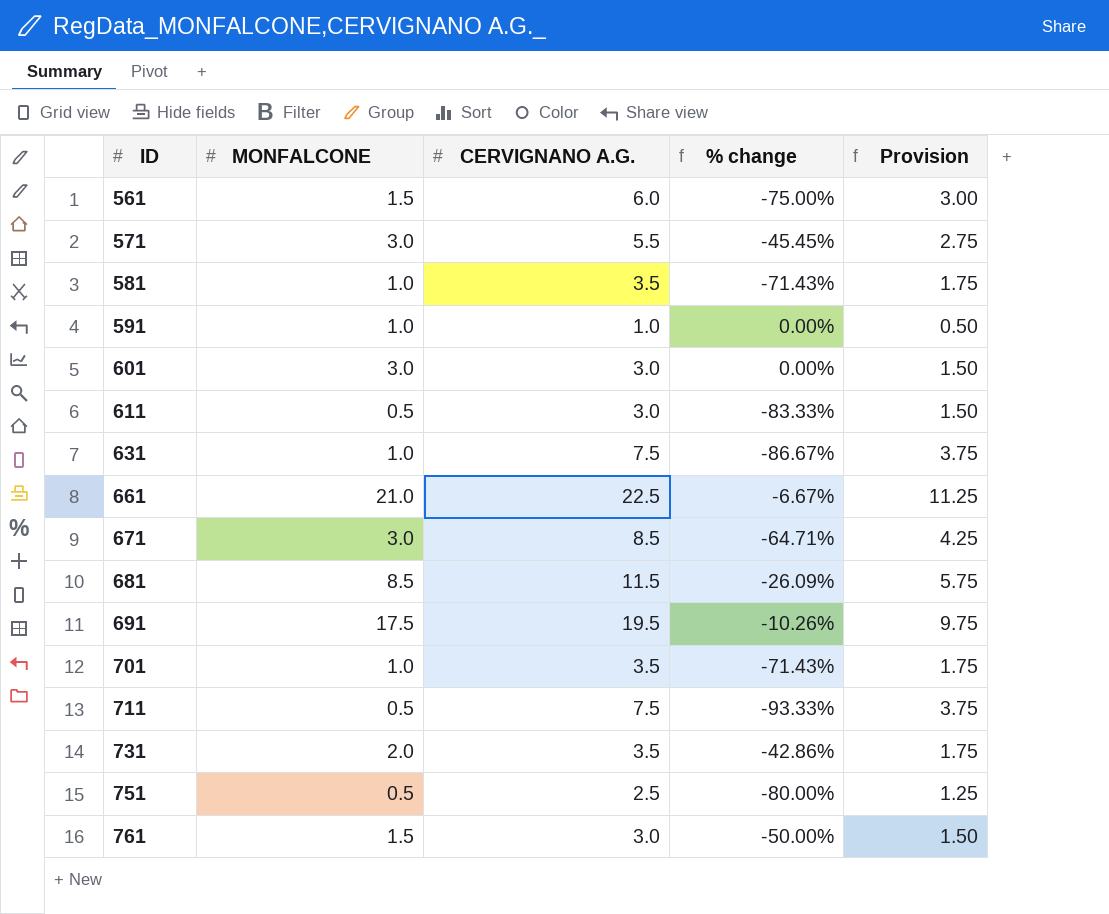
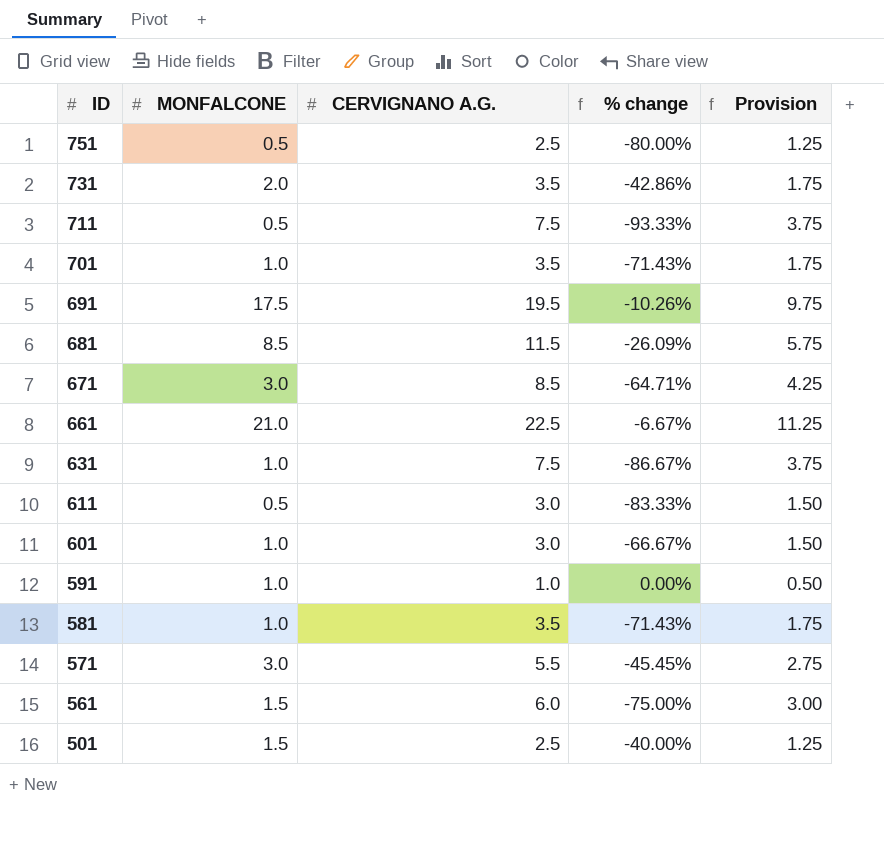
row order: ID ascending -> ID descending
row 761: 1.5 | 3.0 | -50.00% | 1.50 -> none
601 | MONFALCONE: 3.0 -> 1.0
601 | % change: 0.00% -> -66.67%
row 501: none -> 1.5 | 2.5 | -40.00% | 1.25

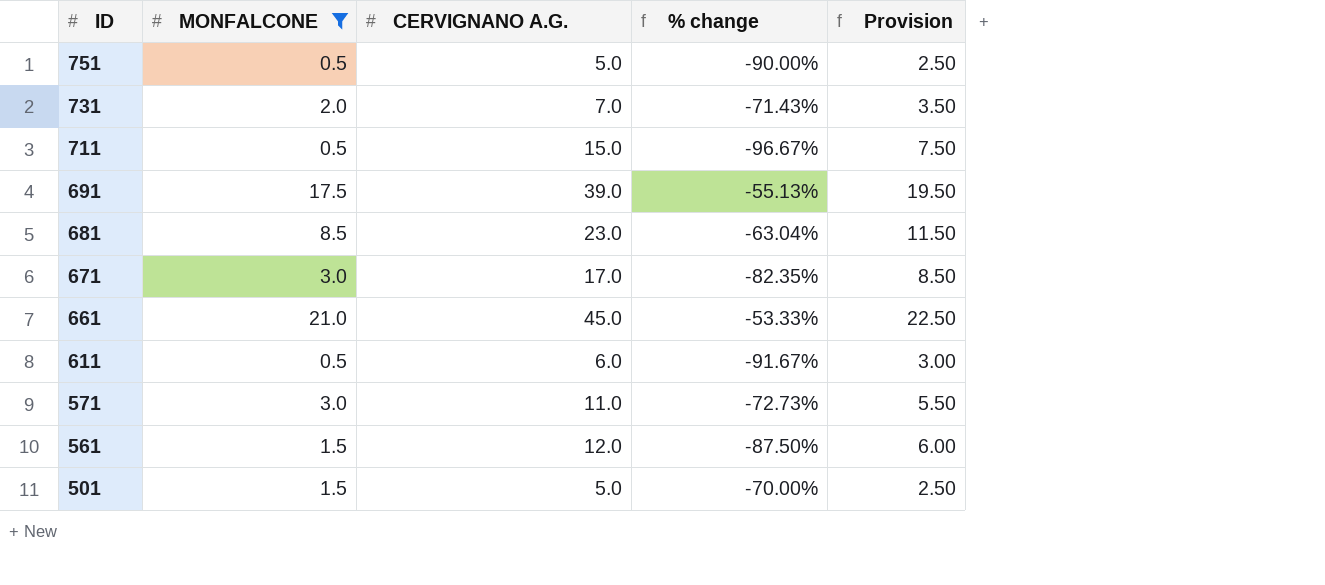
filter: none -> MONFALCONE != 1.0
751 | CERVIGNANO A.G.: 2.5 -> 5.0
751 | % change: -80.00% -> -90.00%
751 | Provision: 1.25 -> 2.50
731 | CERVIGNANO A.G.: 3.5 -> 7.0
731 | % change: -42.86% -> -71.43%
731 | Provision: 1.75 -> 3.50
711 | CERVIGNANO A.G.: 7.5 -> 15.0
711 | % change: -93.33% -> -96.67%
711 | Provision: 3.75 -> 7.50
691 | CERVIGNANO A.G.: 19.5 -> 39.0
691 | % change: -10.26% -> -55.13%
691 | Provision: 9.75 -> 19.50
681 | CERVIGNANO A.G.: 11.5 -> 23.0
681 | % change: -26.09% -> -63.04%
681 | Provision: 5.75 -> 11.50
671 | CERVIGNANO A.G.: 8.5 -> 17.0
671 | % change: -64.71% -> -82.35%
671 | Provision: 4.25 -> 8.50
661 | CERVIGNANO A.G.: 22.5 -> 45.0
661 | % change: -6.67% -> -53.33%
661 | Provision: 11.25 -> 22.50
611 | CERVIGNANO A.G.: 3.0 -> 6.0
611 | % change: -83.33% -> -91.67%
611 | Provision: 1.50 -> 3.00
571 | CERVIGNANO A.G.: 5.5 -> 11.0
571 | % change: -45.45% -> -72.73%
571 | Provision: 2.75 -> 5.50
561 | CERVIGNANO A.G.: 6.0 -> 12.0
561 | % change: -75.00% -> -87.50%
561 | Provision: 3.00 -> 6.00
501 | CERVIGNANO A.G.: 2.5 -> 5.0
501 | % change: -40.00% -> -70.00%
501 | Provision: 1.25 -> 2.50

